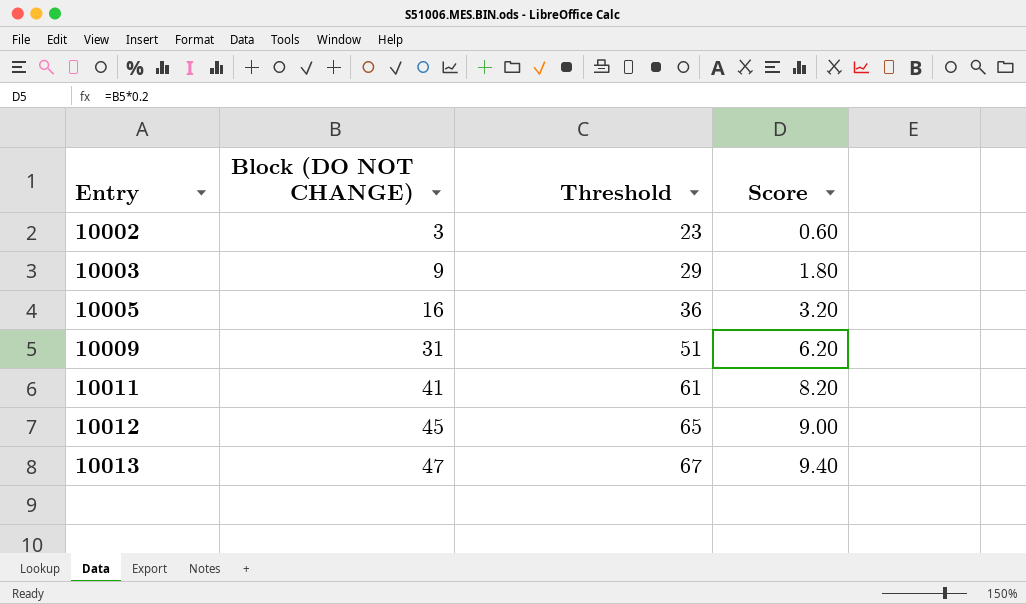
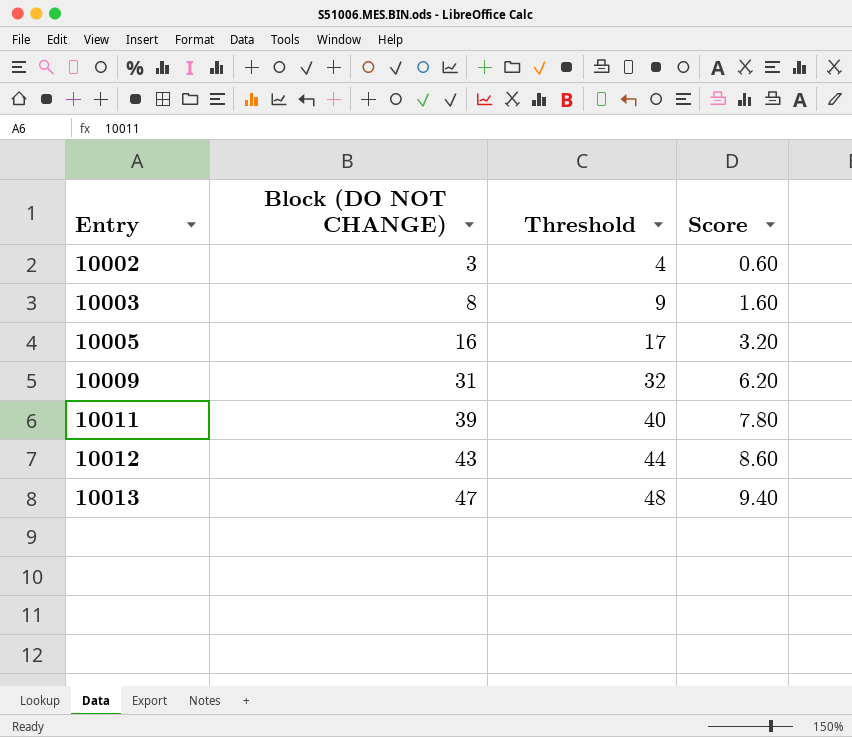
column Threshold | formula: [Block (DO NOT CHANGE)] + 20 -> [Block (DO NOT CHANGE)] + 1
10003 | Block (DO NOT CHANGE): 9 -> 8
10003 | Score: 1.80 -> 1.60
10011 | Block (DO NOT CHANGE): 41 -> 39
10011 | Score: 8.20 -> 7.80
10012 | Block (DO NOT CHANGE): 45 -> 43
10012 | Score: 9.00 -> 8.60

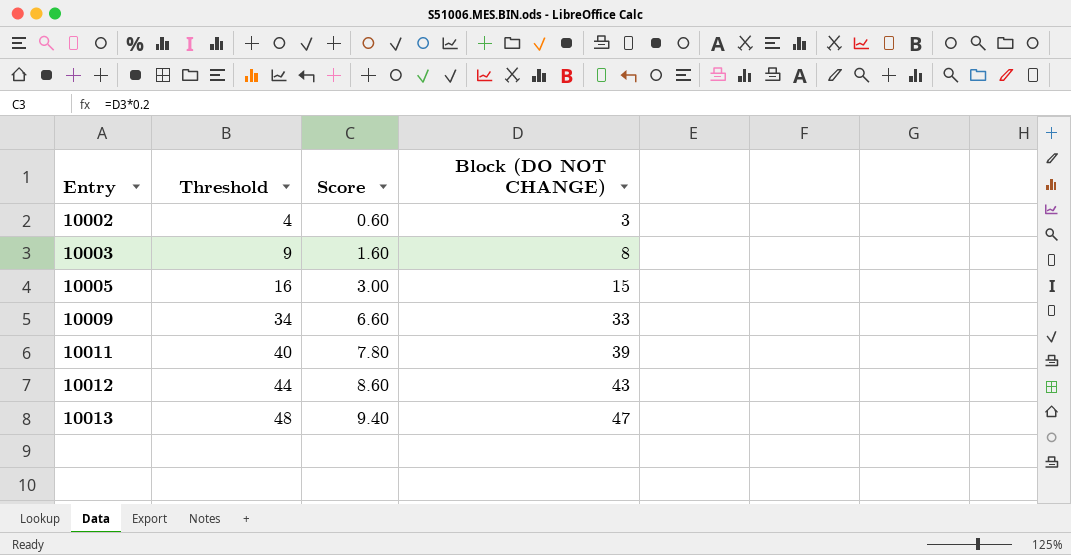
column Block (DO NOT CHANGE) | position: 2 -> 4
10005 | Threshold: 17 -> 16
10005 | Score: 3.20 -> 3.00
10005 | Block (DO NOT CHANGE): 16 -> 15
10009 | Threshold: 32 -> 34
10009 | Score: 6.20 -> 6.60
10009 | Block (DO NOT CHANGE): 31 -> 33

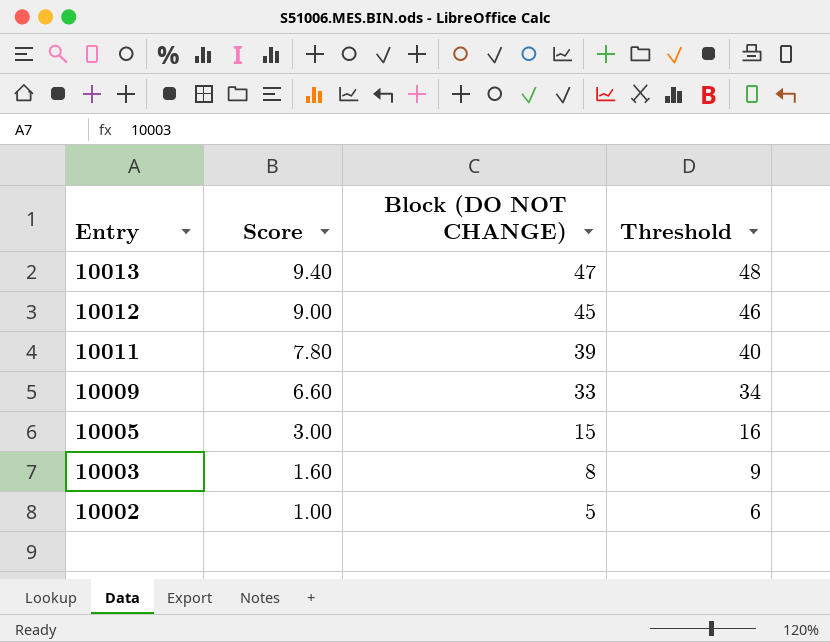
row order: Entry ascending -> Entry descending
column Threshold | position: 2 -> 4
10012 | Score: 8.60 -> 9.00
10012 | Block (DO NOT CHANGE): 43 -> 45
10012 | Threshold: 44 -> 46
10002 | Score: 0.60 -> 1.00
10002 | Block (DO NOT CHANGE): 3 -> 5
10002 | Threshold: 4 -> 6

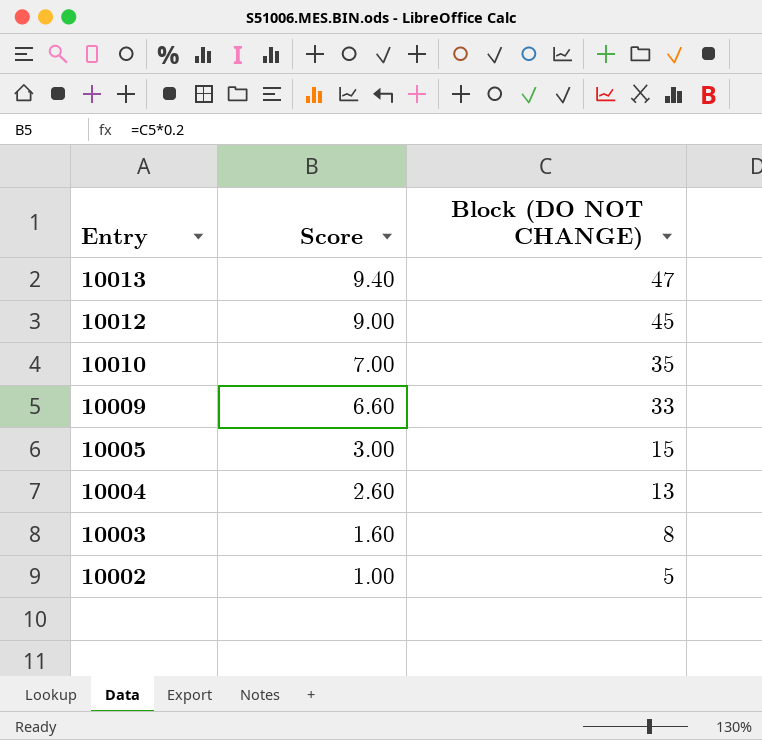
column Threshold | formula: [Block (DO NOT CHANGE)] + 1 -> none
row 10011: 7.80 | 39 | 40 -> none
row 10010: none -> 7.00 | 35
row 10004: none -> 2.60 | 13

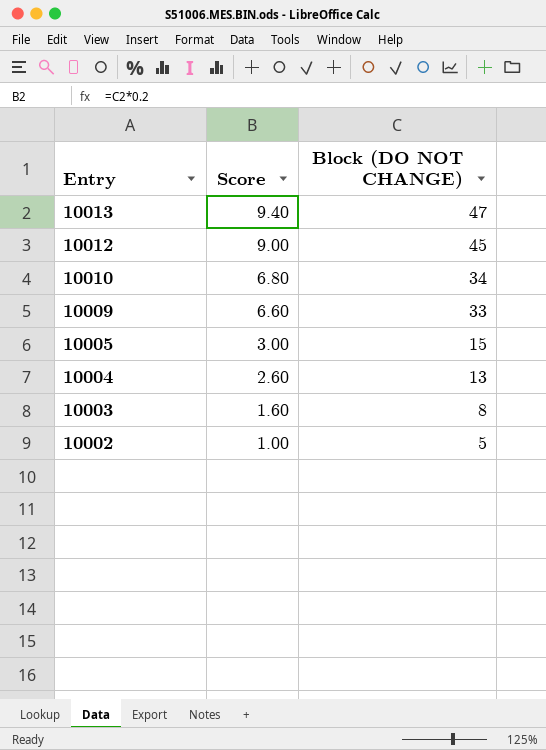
10010 | Score: 7.00 -> 6.80
10010 | Block (DO NOT CHANGE): 35 -> 34

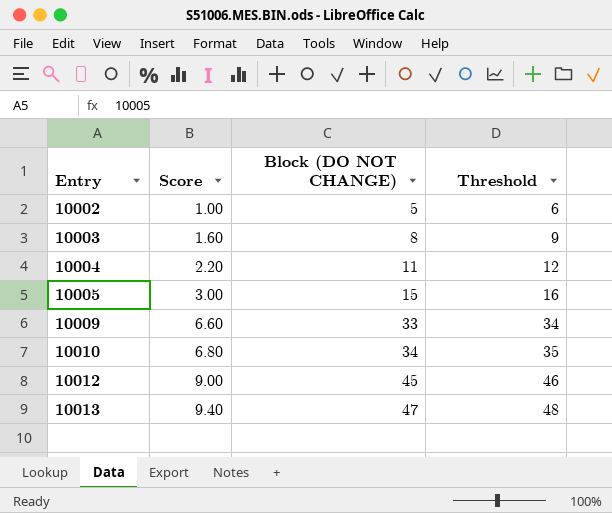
row order: Entry descending -> Entry ascending
column Threshold | formula: none -> [Block (DO NOT CHANGE)] + 1
10004 | Score: 2.60 -> 2.20
10004 | Block (DO NOT CHANGE): 13 -> 11

